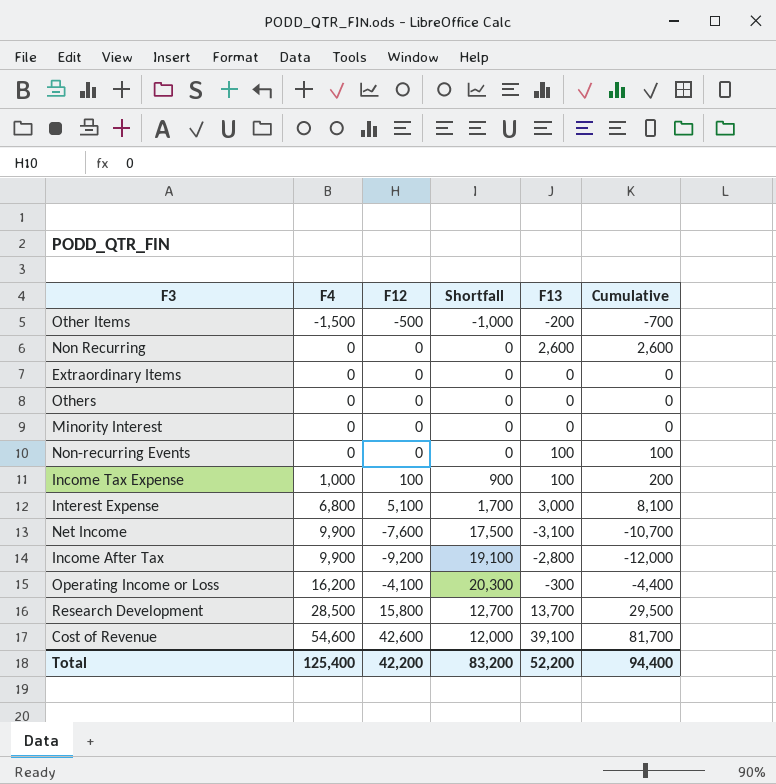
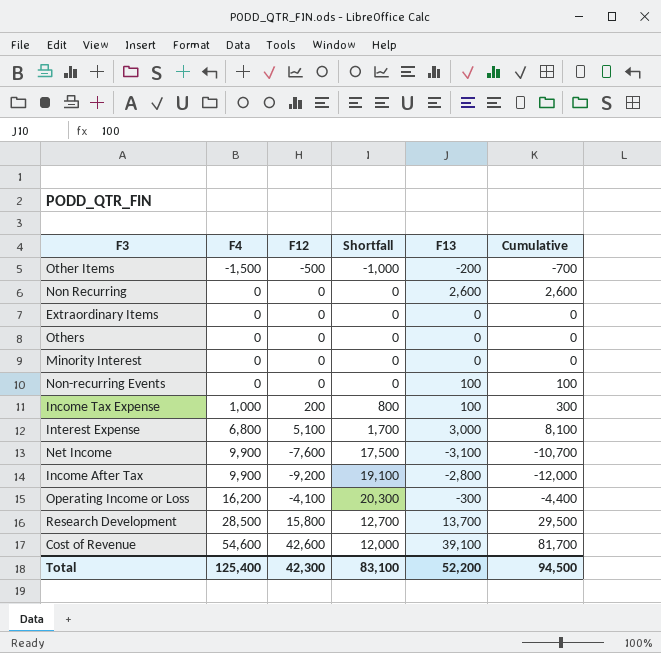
Income Tax Expense | F12: 100 -> 200
Income Tax Expense | Shortfall: 900 -> 800
Income Tax Expense | Cumulative: 200 -> 300
Total | F12: 42,200 -> 42,300
Total | Shortfall: 83,200 -> 83,100
Total | Cumulative: 94,400 -> 94,500

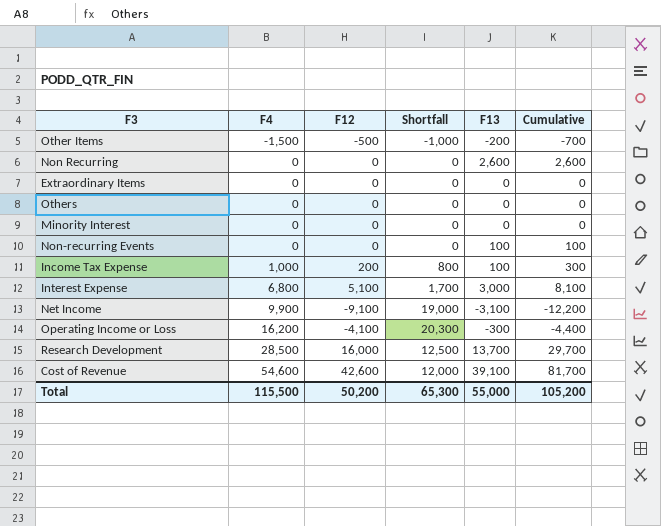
row Income After Tax: 9,900 | -9,200 | 19,100 | -2,800 | -12,000 -> none
Net Income | F12: -7,600 -> -9,100
Net Income | Shortfall: 17,500 -> 19,000
Net Income | Cumulative: -10,700 -> -12,200
Research Development | F12: 15,800 -> 16,000
Research Development | Shortfall: 12,700 -> 12,500
Research Development | Cumulative: 29,500 -> 29,700
Total | F4: 125,400 -> 115,500
Total | F12: 42,300 -> 50,200
Total | Shortfall: 83,100 -> 65,300
Total | F13: 52,200 -> 55,000
Total | Cumulative: 94,500 -> 105,200

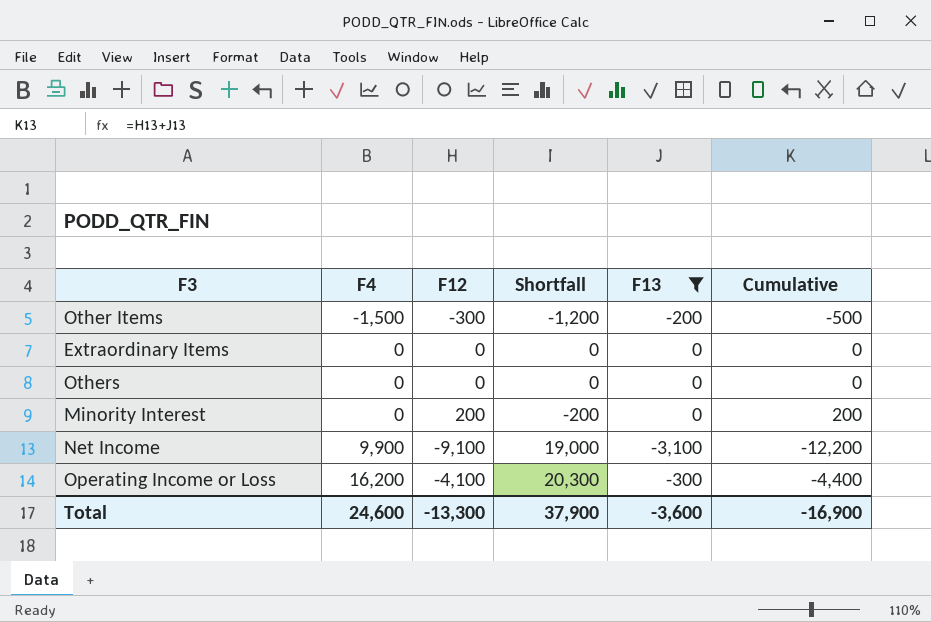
filter: none -> F13 <= 0
Other Items | F12: -500 -> -300
Other Items | Shortfall: -1,000 -> -1,200
Other Items | Cumulative: -700 -> -500
Minority Interest | F12: 0 -> 200
Minority Interest | Shortfall: 0 -> -200
Minority Interest | Cumulative: 0 -> 200
Total | F4: 115,500 -> 24,600
Total | F12: 50,200 -> -13,300
Total | Shortfall: 65,300 -> 37,900
Total | F13: 55,000 -> -3,600
Total | Cumulative: 105,200 -> -16,900

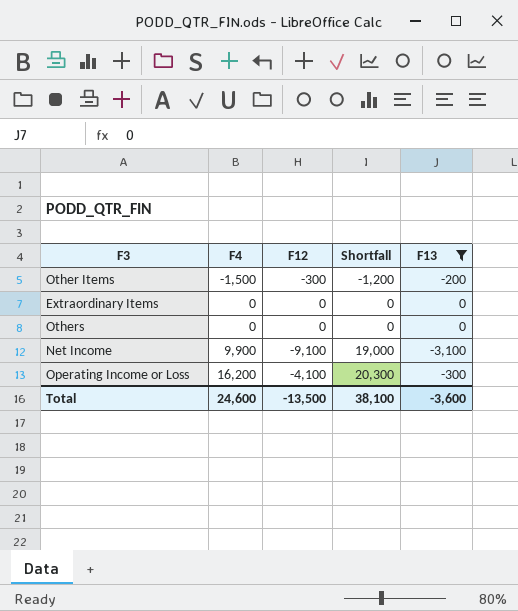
column Cumulative | formula: [F12] + [F13] -> none
row Minority Interest: 0 | 200 | -200 | 0 | 200 -> none
Total | F12: -13,300 -> -13,500
Total | Shortfall: 37,900 -> 38,100

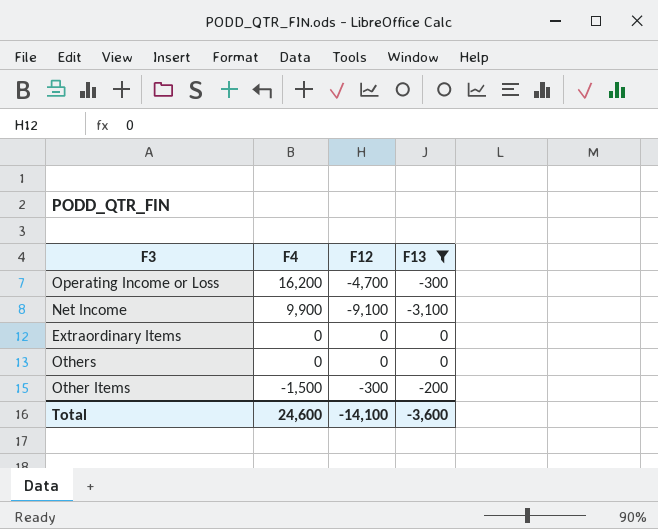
row order: F4 ascending -> F4 descending
column Shortfall | formula: [F4] - [F12] -> none
Operating Income or Loss | F12: -4,100 -> -4,700
Total | F12: -13,500 -> -14,100

